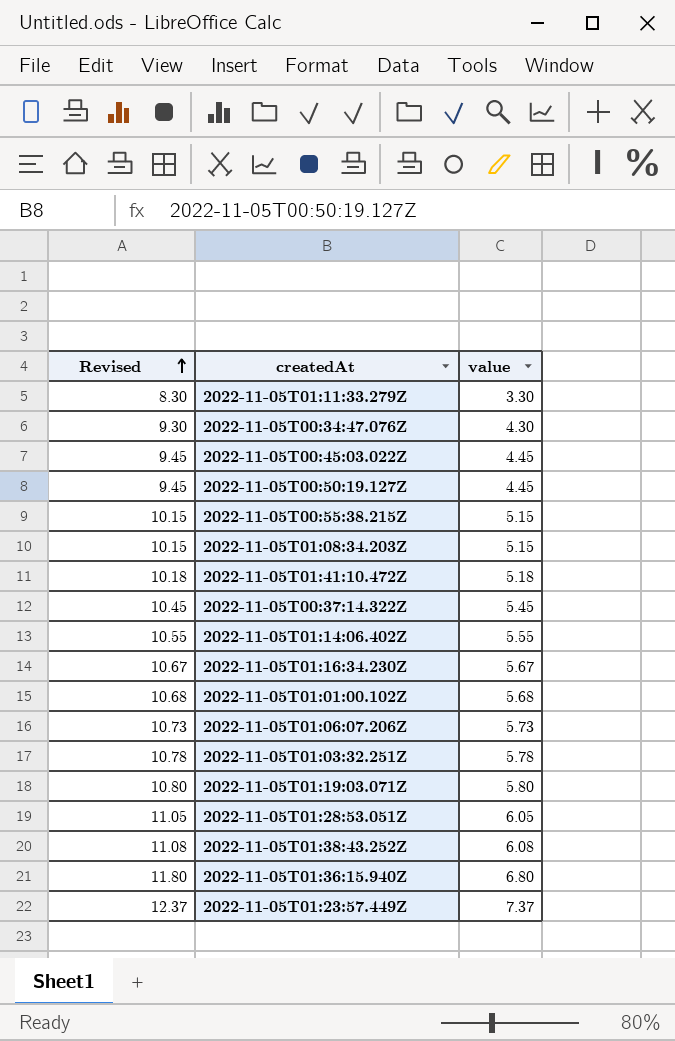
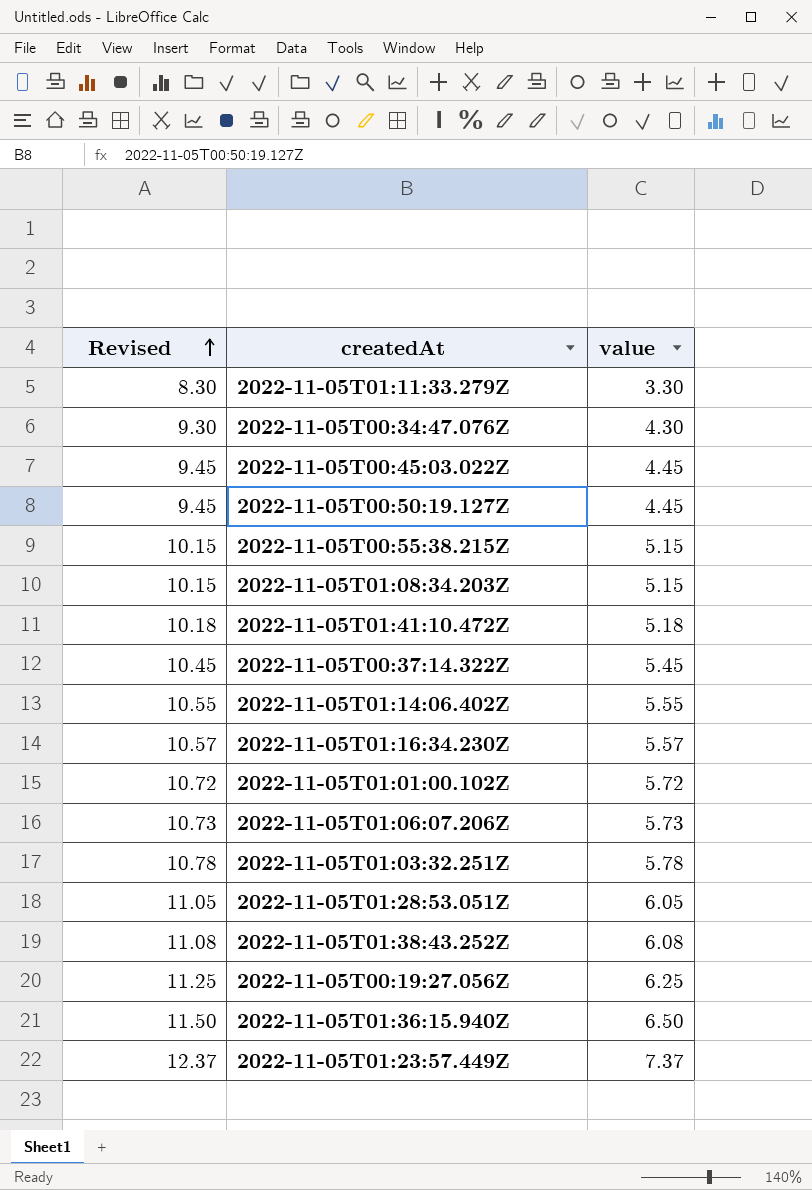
row 2022-11-05T01:19:03.071Z: 10.80 | 5.80 -> none
2022-11-05T01:16:34.230Z | Revised: 10.67 -> 10.57
2022-11-05T01:16:34.230Z | value: 5.67 -> 5.57
2022-11-05T01:01:00.102Z | Revised: 10.68 -> 10.72
2022-11-05T01:01:00.102Z | value: 5.68 -> 5.72
row 2022-11-05T00:19:27.056Z: none -> 11.25 | 6.25
2022-11-05T01:36:15.940Z | Revised: 11.80 -> 11.50
2022-11-05T01:36:15.940Z | value: 6.80 -> 6.50

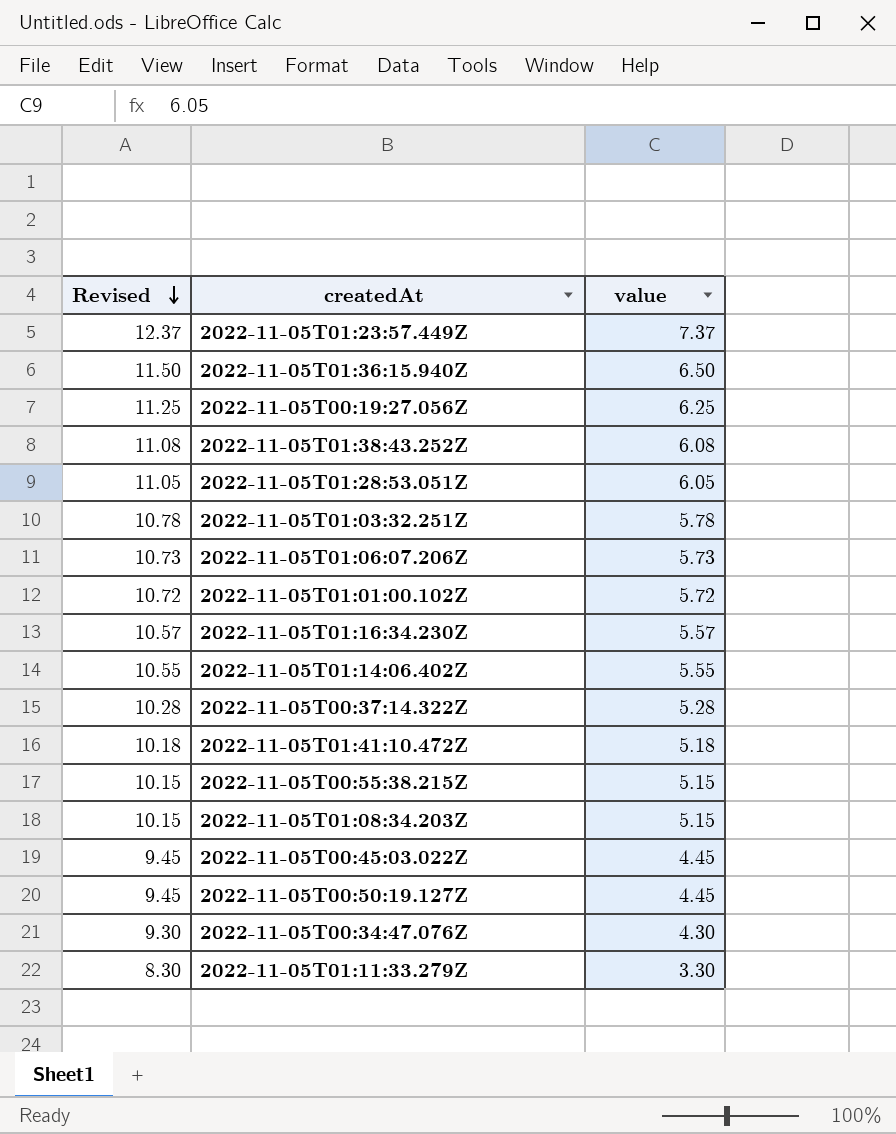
row order: Revised ascending -> Revised descending
2022-11-05T00:37:14.322Z | Revised: 10.45 -> 10.28
2022-11-05T00:37:14.322Z | value: 5.45 -> 5.28

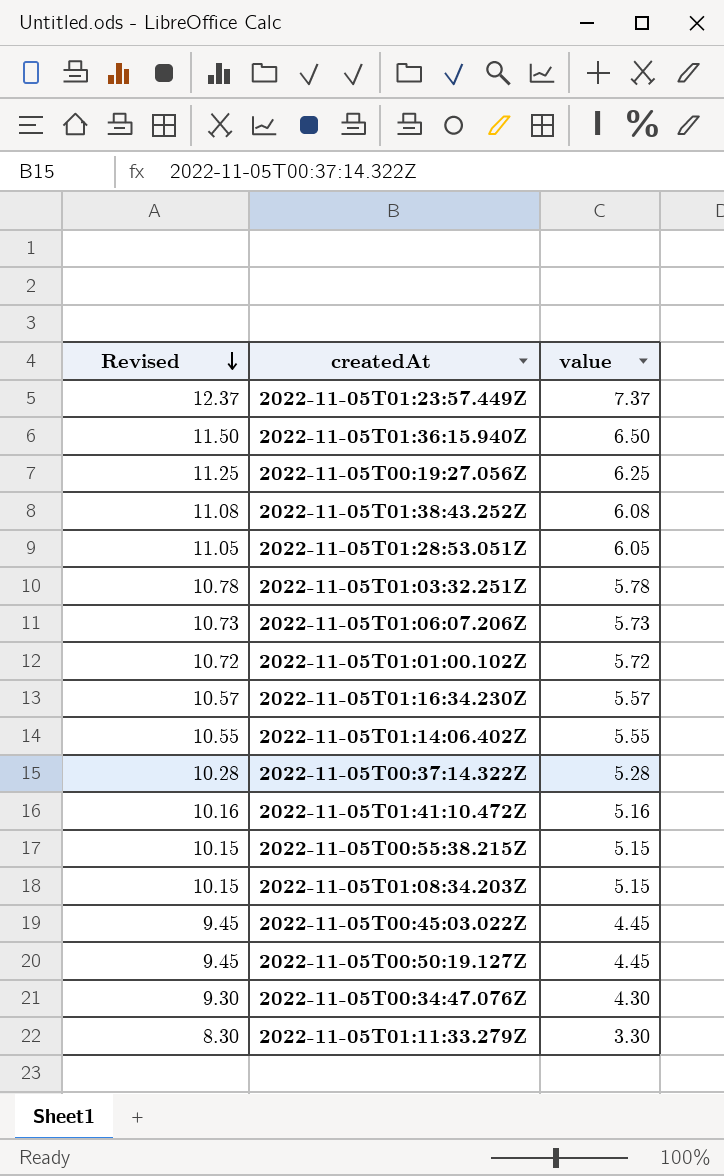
2022-11-05T01:41:10.472Z | Revised: 10.18 -> 10.16
2022-11-05T01:41:10.472Z | value: 5.18 -> 5.16

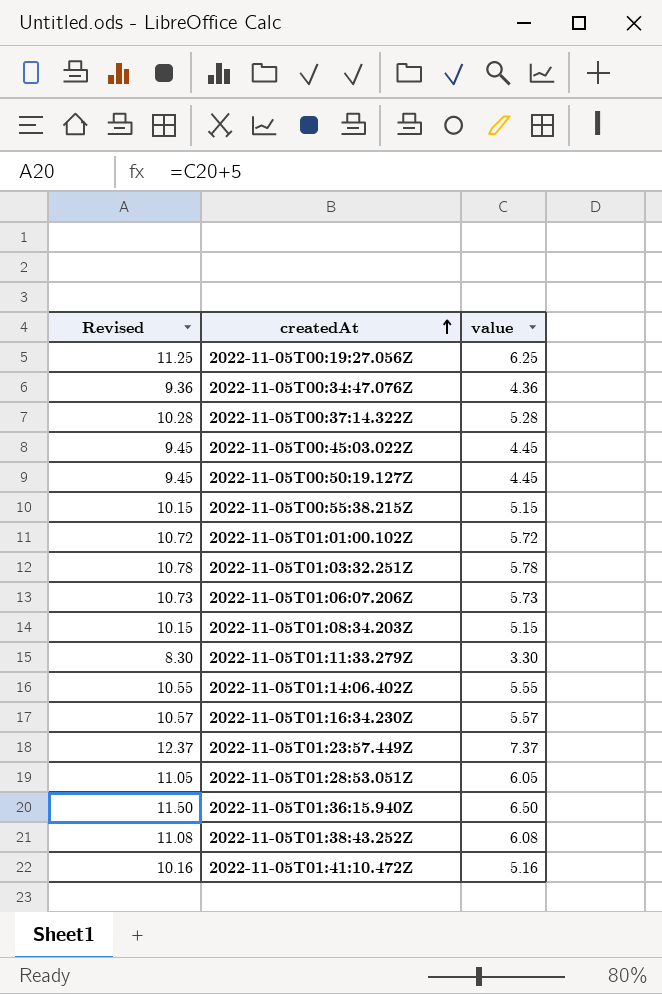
row order: Revised descending -> createdAt ascending
2022-11-05T00:34:47.076Z | Revised: 9.30 -> 9.36
2022-11-05T00:34:47.076Z | value: 4.30 -> 4.36

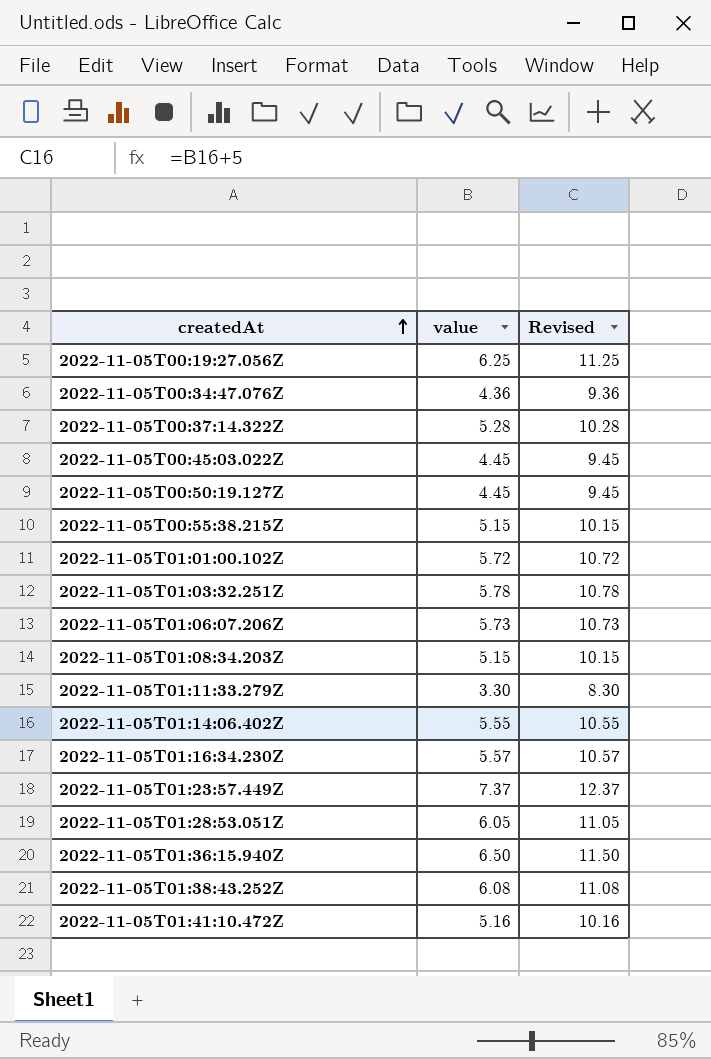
column Revised | position: 1 -> 3

